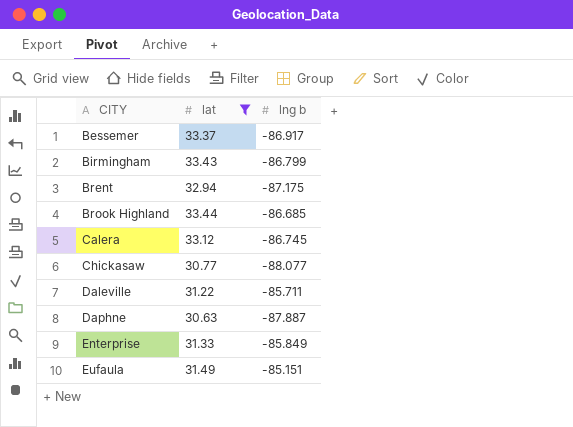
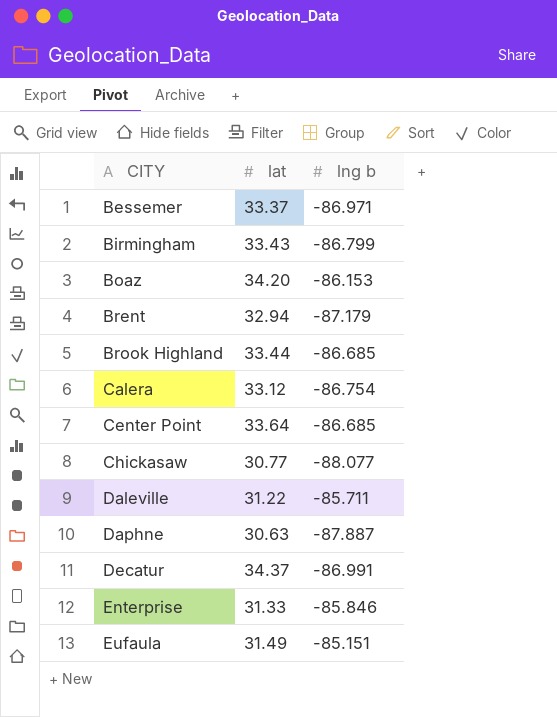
filter: lat <= 33.44 -> none
Bessemer | lng b: -86.917 -> -86.971
Brent | lng b: -87.175 -> -87.179
Calera | lng b: -86.745 -> -86.754
Enterprise | lng b: -85.849 -> -85.846

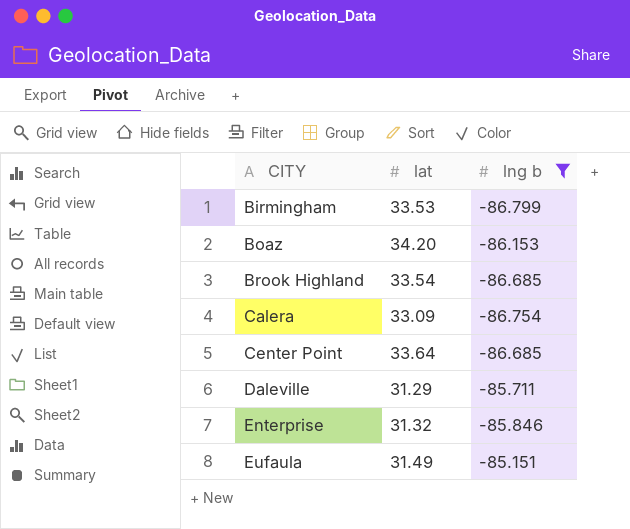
filter: none -> lng b >= -86.799
Birmingham | lat: 33.43 -> 33.53
Brook Highland | lat: 33.44 -> 33.54
Calera | lat: 33.12 -> 33.09
Daleville | lat: 31.22 -> 31.29
Enterprise | lat: 31.33 -> 31.32

